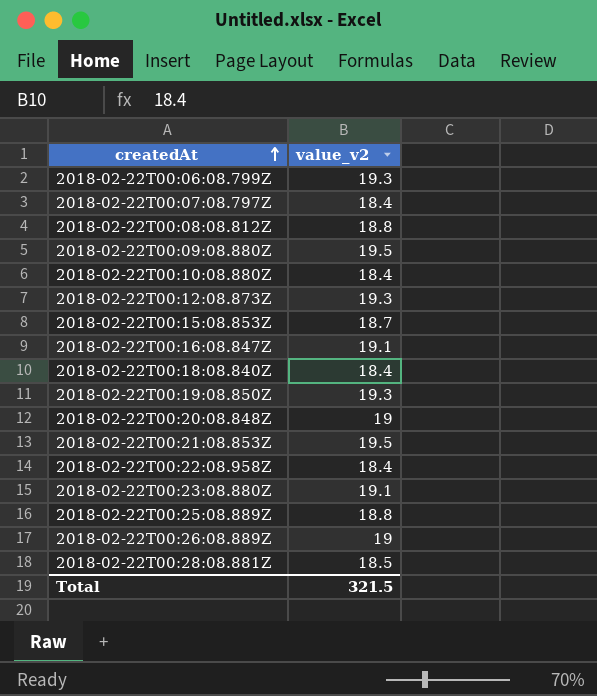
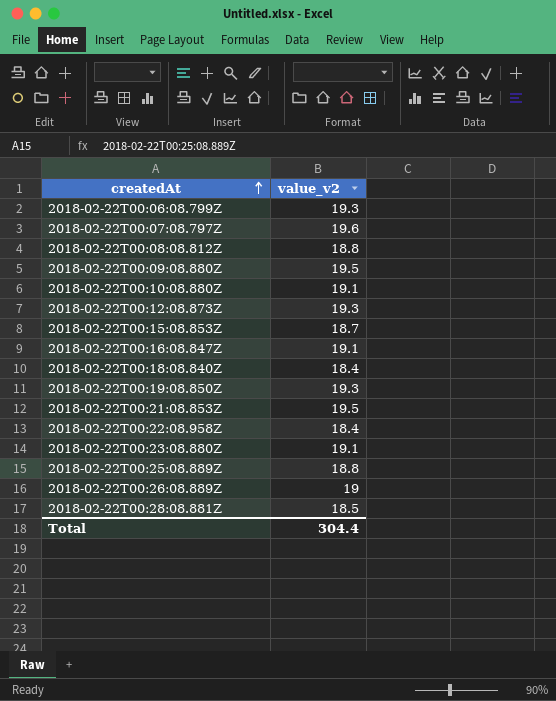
row 2018-02-22T00:20:08.848Z: 19 -> none
2018-02-22T00:07:08.797Z | value_v2: 18.4 -> 19.6
2018-02-22T00:10:08.880Z | value_v2: 18.4 -> 19.1
Total | value_v2: 321.5 -> 304.4

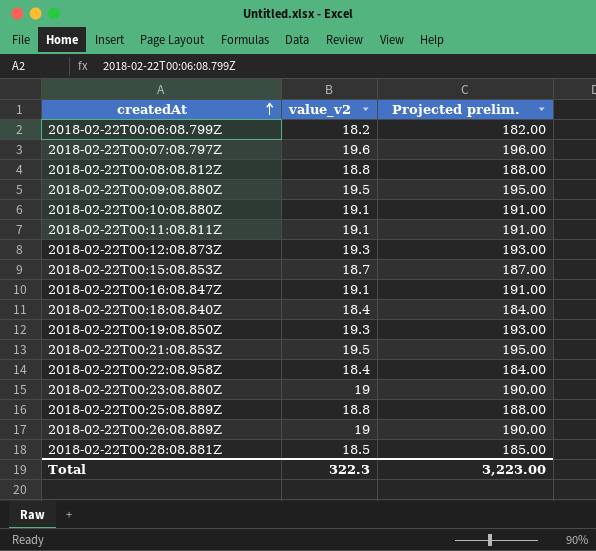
column Projected prelim. | formula: none -> [value_v2] * 10
2018-02-22T00:06:08.799Z | value_v2: 19.3 -> 18.2
row 2018-02-22T00:11:08.811Z: none -> 19.1 | 191.00
2018-02-22T00:23:08.880Z | value_v2: 19.1 -> 19
Total | value_v2: 304.4 -> 322.3

